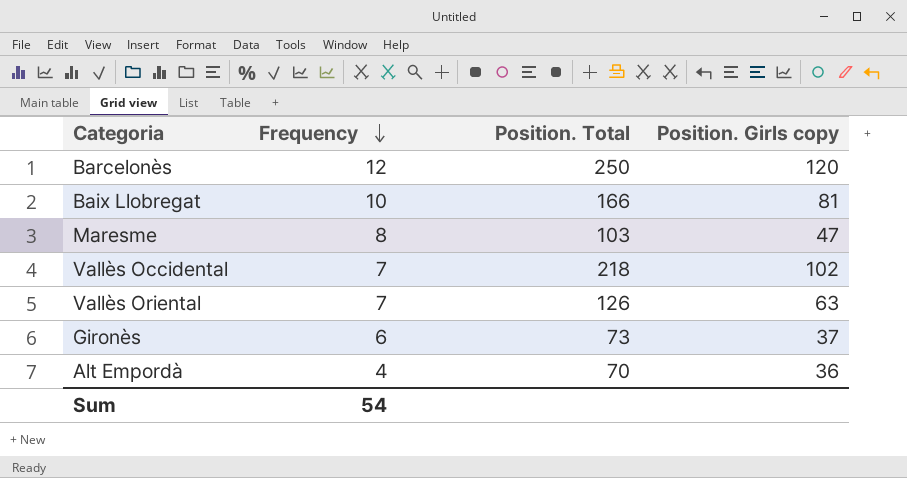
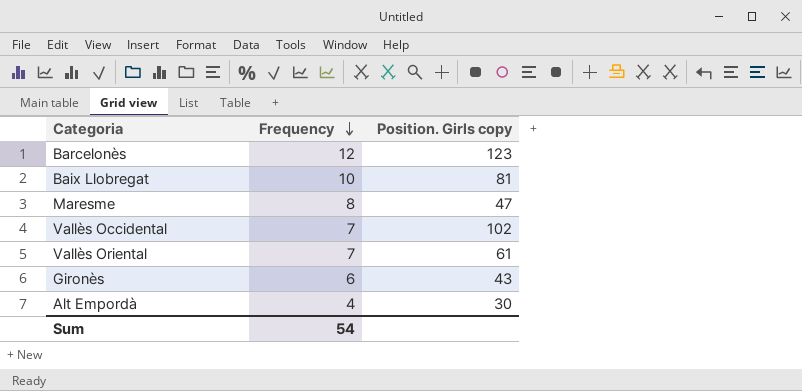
column Position. Total | position: 3 -> none
Barcelonès | Position. Girls copy: 120 -> 123
Vallès Oriental | Position. Girls copy: 63 -> 61
Gironès | Position. Girls copy: 37 -> 43
Alt Empordà | Position. Girls copy: 36 -> 30

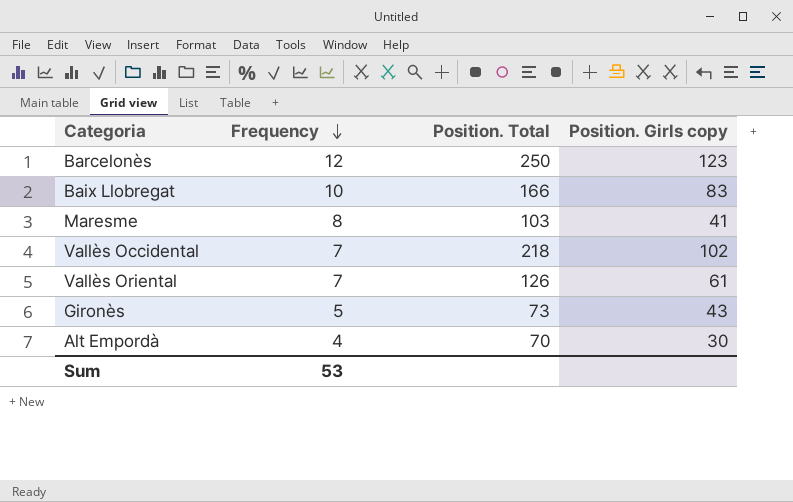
column Position. Total | position: none -> 3
Baix Llobregat | Position. Girls copy: 81 -> 83
Maresme | Position. Girls copy: 47 -> 41
Gironès | Frequency: 6 -> 5
Sum | Frequency: 54 -> 53

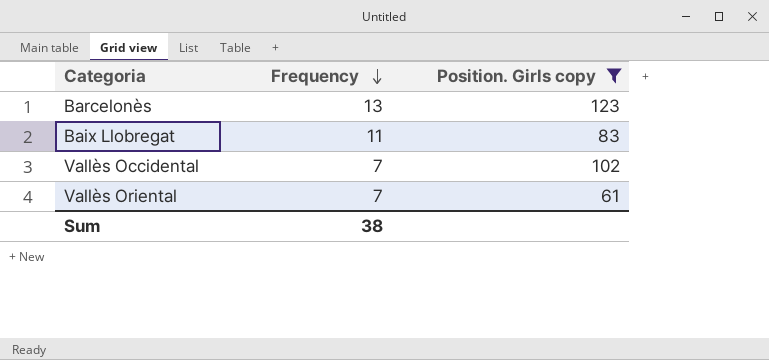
filter: none -> Position. Girls copy >= 61
column Position. Total | position: 3 -> none
Barcelonès | Frequency: 12 -> 13
Baix Llobregat | Frequency: 10 -> 11
Sum | Frequency: 53 -> 38

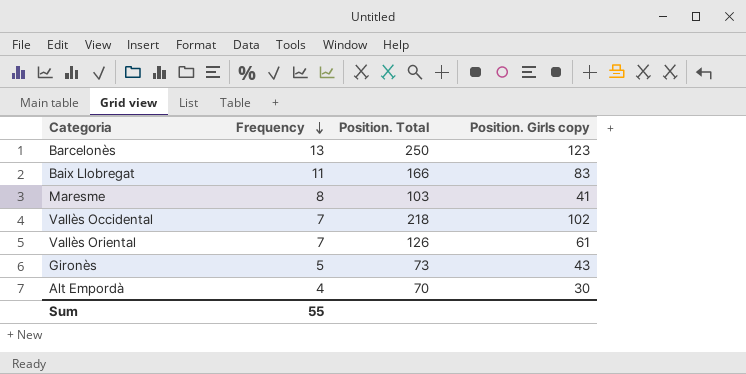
filter: Position. Girls copy >= 61 -> none
column Position. Total | position: none -> 3
Sum | Frequency: 38 -> 55

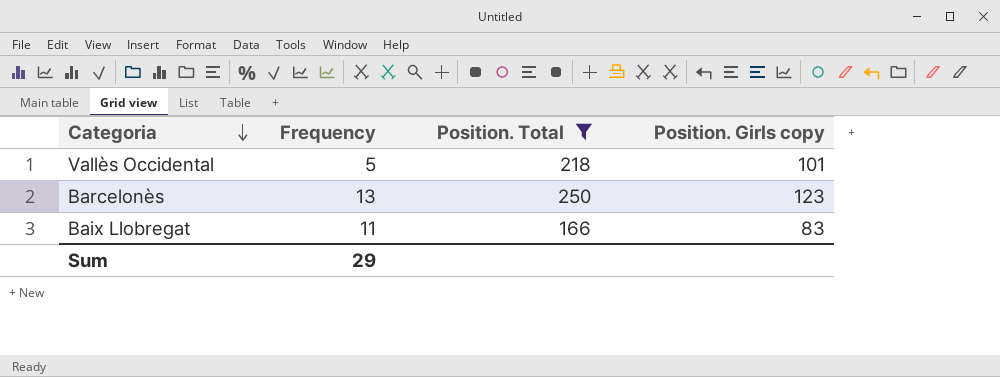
filter: none -> Position. Total >= 166
row order: Frequency descending -> Categoria descending
Vallès Occidental | Frequency: 7 -> 5
Vallès Occidental | Position. Girls copy: 102 -> 101
Sum | Frequency: 55 -> 29

